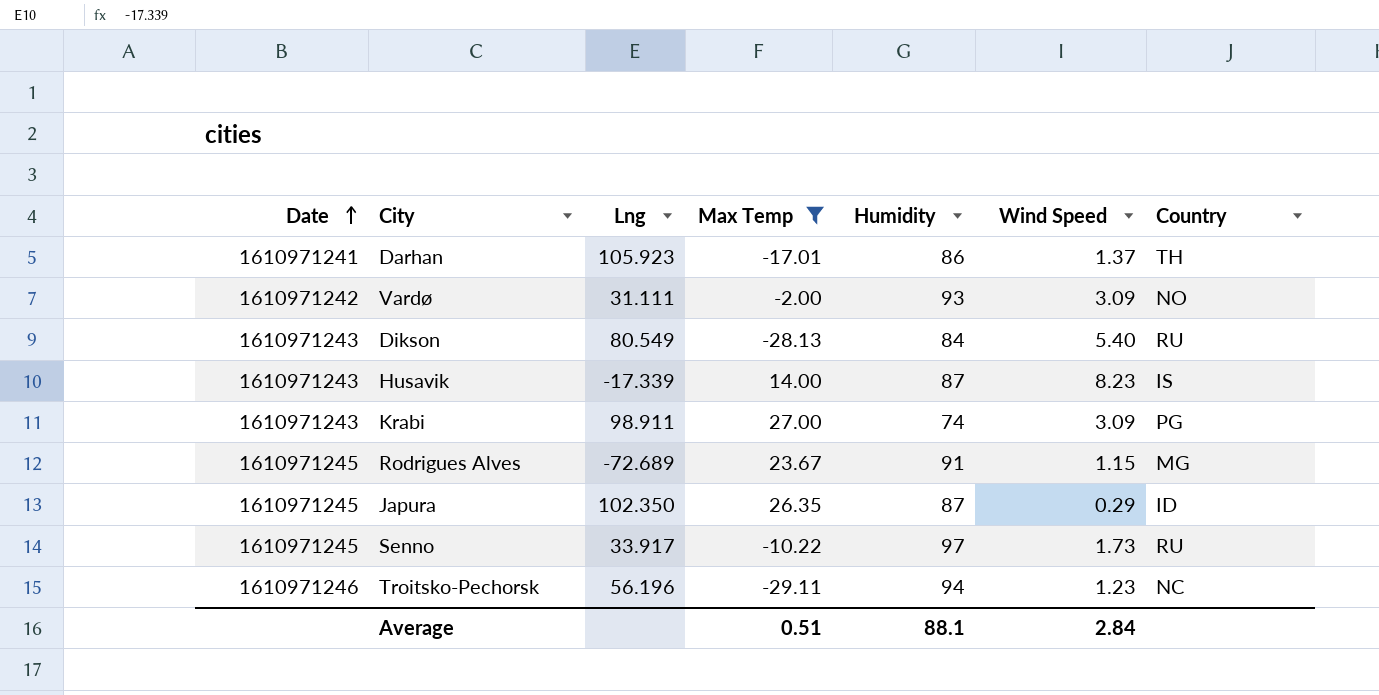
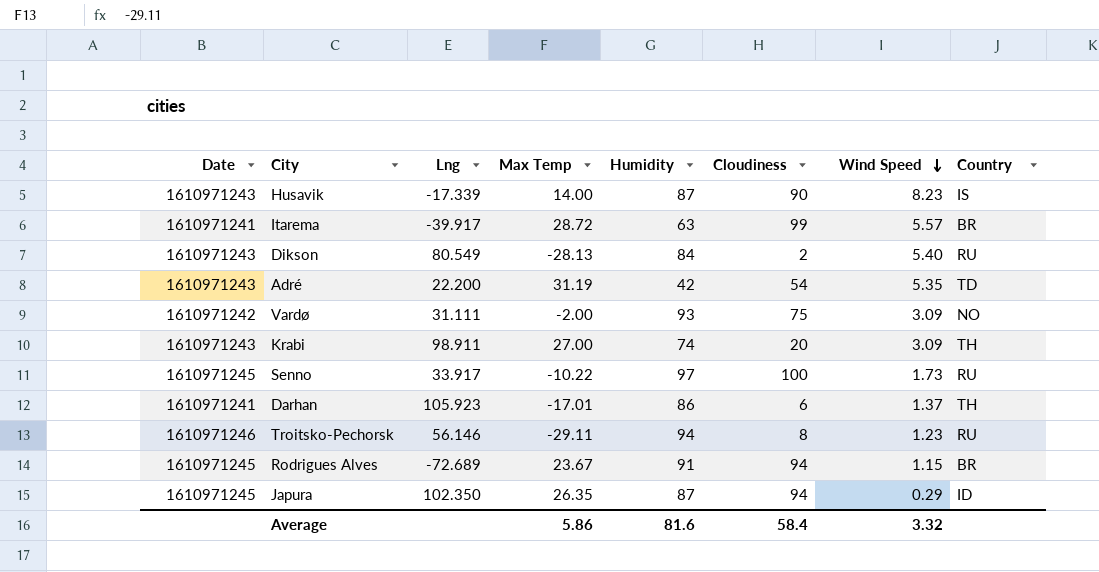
filter: Max Temp <= 27.00 -> none
row order: Date ascending -> Wind Speed descending
column Cloudiness | position: none -> 6
Krabi | Country: PG -> TH
Troitsko-Pechorsk | Lng: 56.196 -> 56.146
Troitsko-Pechorsk | Country: NC -> RU
Rodrigues Alves | Country: MG -> BR
Average | Max Temp: 0.51 -> 5.86
Average | Humidity: 88.1 -> 81.6
Average | Wind Speed: 2.84 -> 3.32

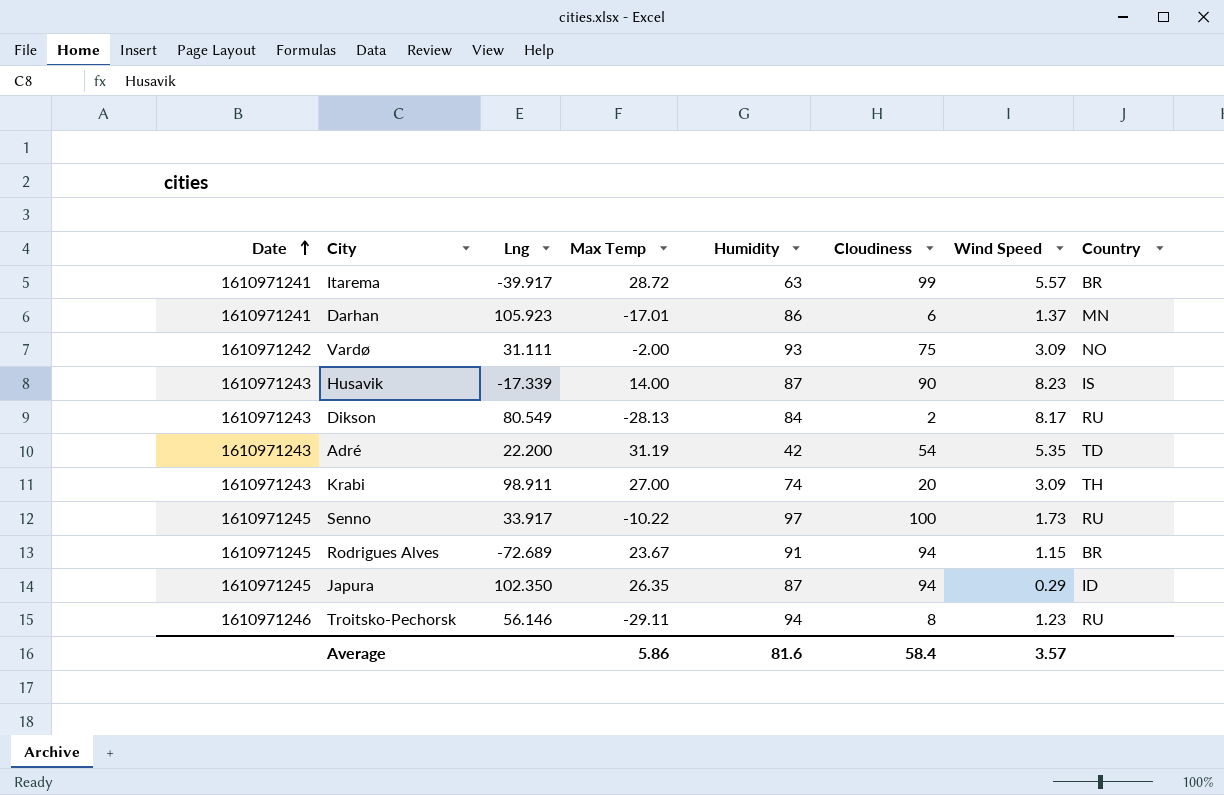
row order: Wind Speed descending -> Date ascending
Darhan | Country: TH -> MN
Dikson | Wind Speed: 5.40 -> 8.17
Average | Wind Speed: 3.32 -> 3.57

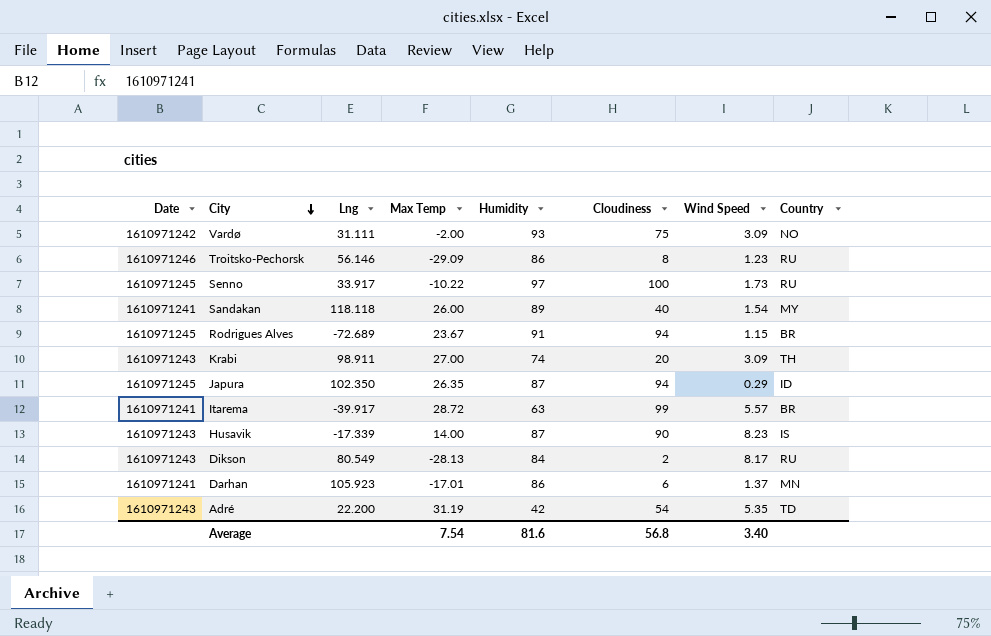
row order: Date ascending -> City descending
Troitsko-Pechorsk | Max Temp: -29.11 -> -29.09
Troitsko-Pechorsk | Humidity: 94 -> 86
row Sandakan: none -> 1610971241 | 118.118 | 26.00 | 89 | 40 | 1.54 | MY
Average | Max Temp: 5.86 -> 7.54
Average | Cloudiness: 58.4 -> 56.8
Average | Wind Speed: 3.57 -> 3.40

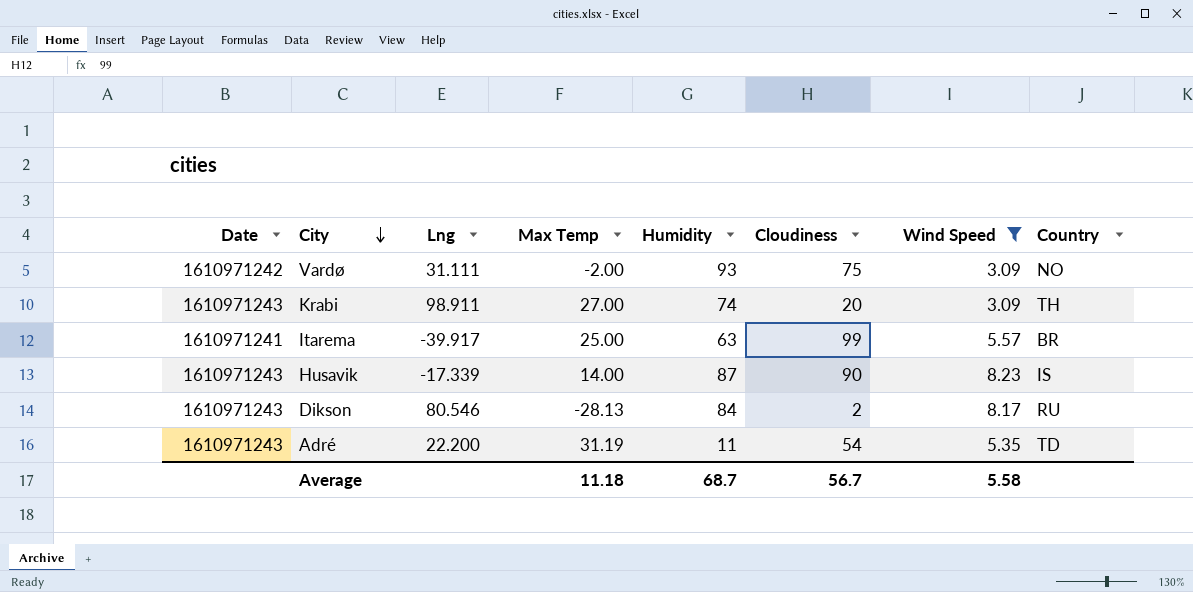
filter: none -> Wind Speed >= 3.09
Itarema | Max Temp: 28.72 -> 25.00
Dikson | Lng: 80.549 -> 80.546
Adré | Humidity: 42 -> 11
Average | Max Temp: 7.54 -> 11.18
Average | Humidity: 81.6 -> 68.7
Average | Cloudiness: 56.8 -> 56.7
Average | Wind Speed: 3.40 -> 5.58

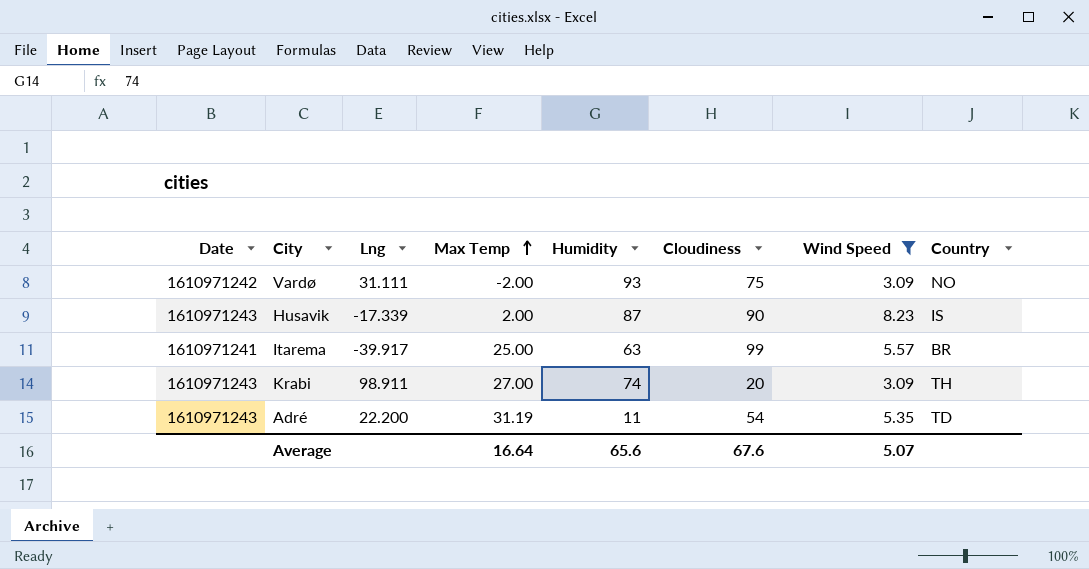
row order: City descending -> Max Temp ascending
row Dikson: 1610971243 | 80.546 | -28.13 | 84 | 2 | 8.17 | RU -> none
Husavik | Max Temp: 14.00 -> 2.00
Average | Max Temp: 11.18 -> 16.64
Average | Humidity: 68.7 -> 65.6
Average | Cloudiness: 56.7 -> 67.6
Average | Wind Speed: 5.58 -> 5.07

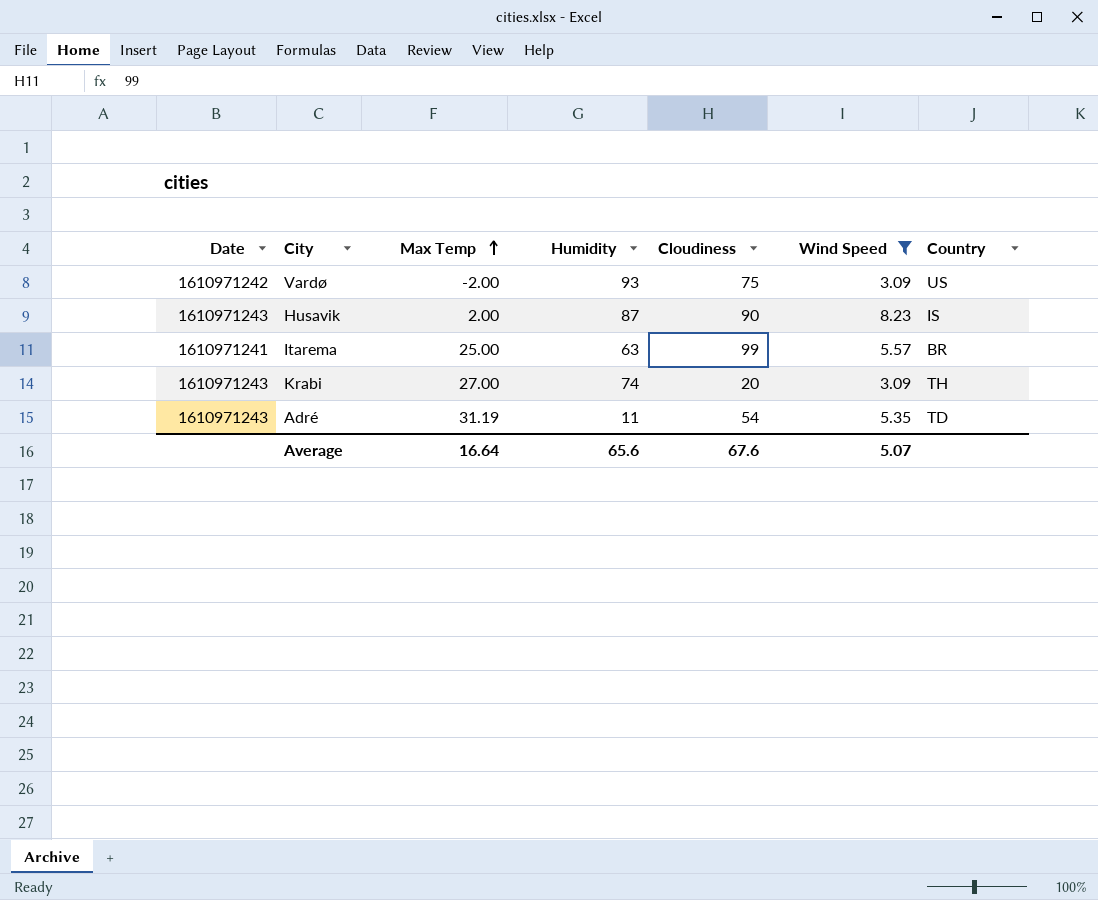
column Lng | position: 3 -> none
Vardø | Country: NO -> US

